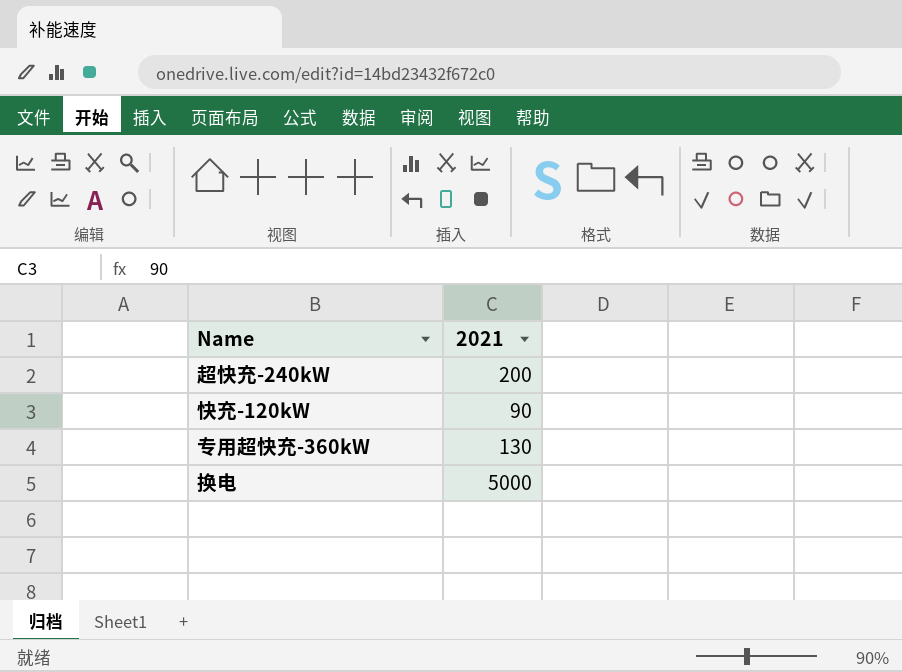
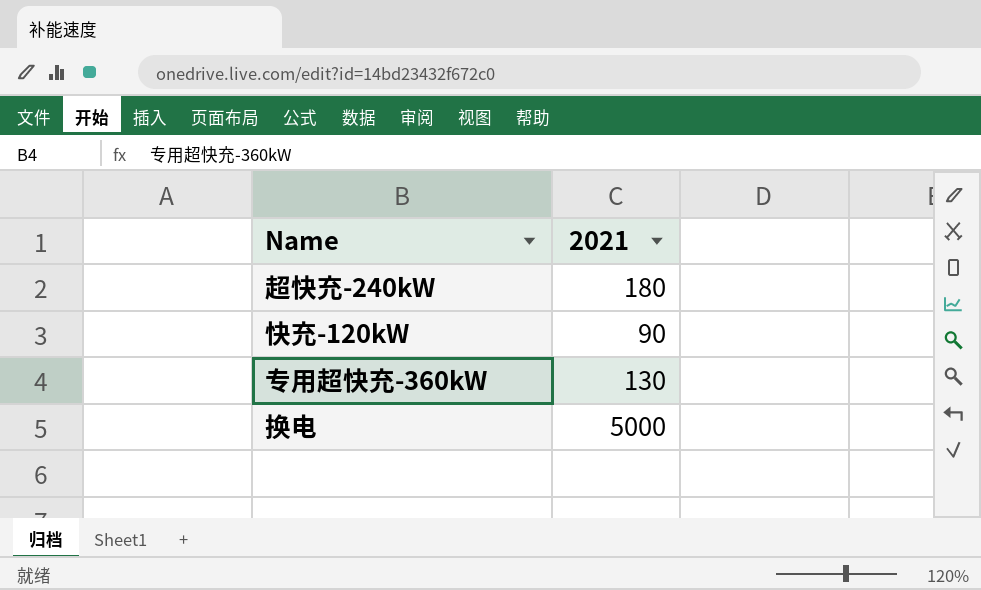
超快充-240kW | 2021: 200 -> 180

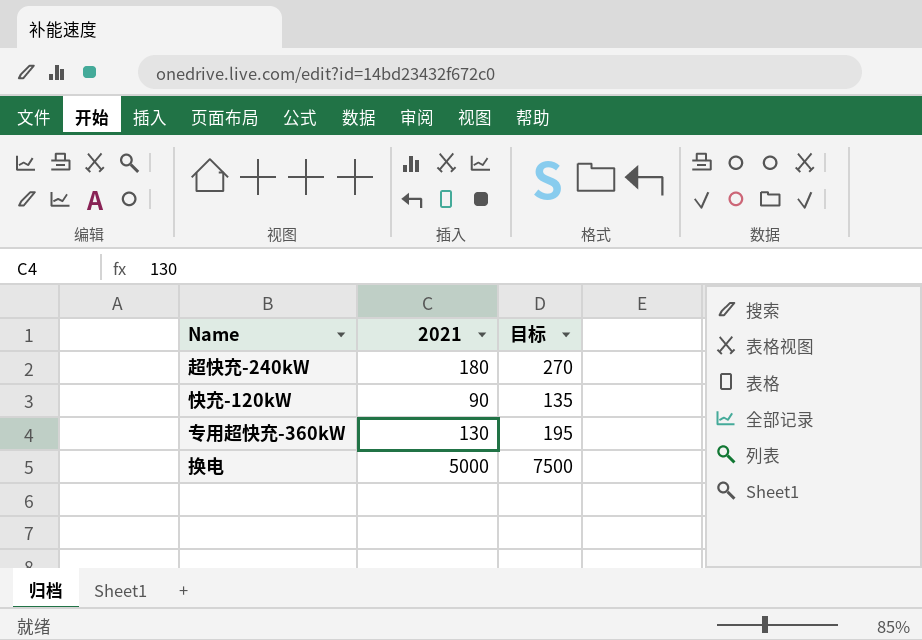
column 目标 | formula: none -> [2021] * 1.5

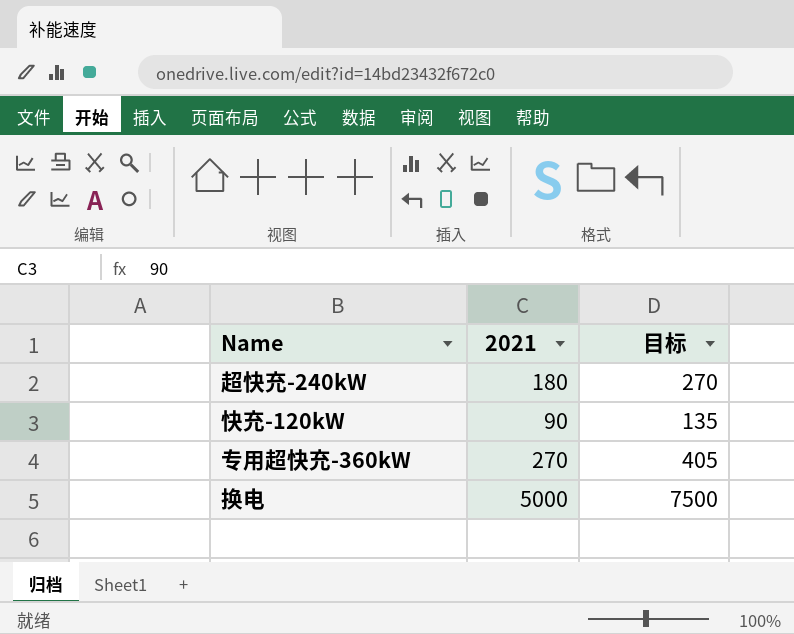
专用超快充-360kW | 2021: 130 -> 270
专用超快充-360kW | 目标: 195 -> 405

